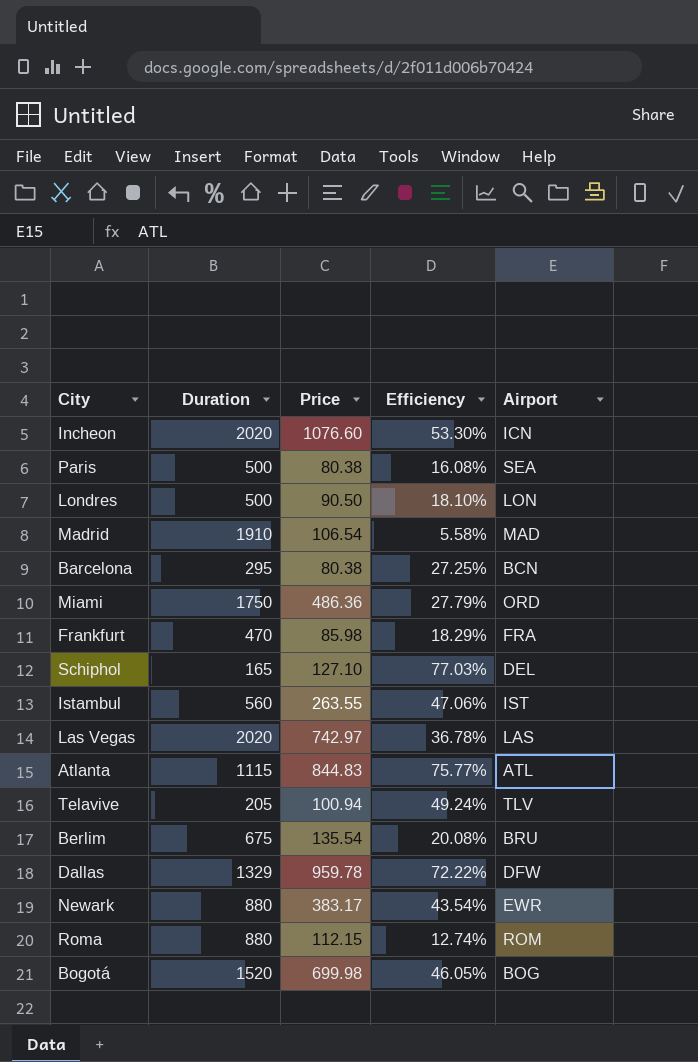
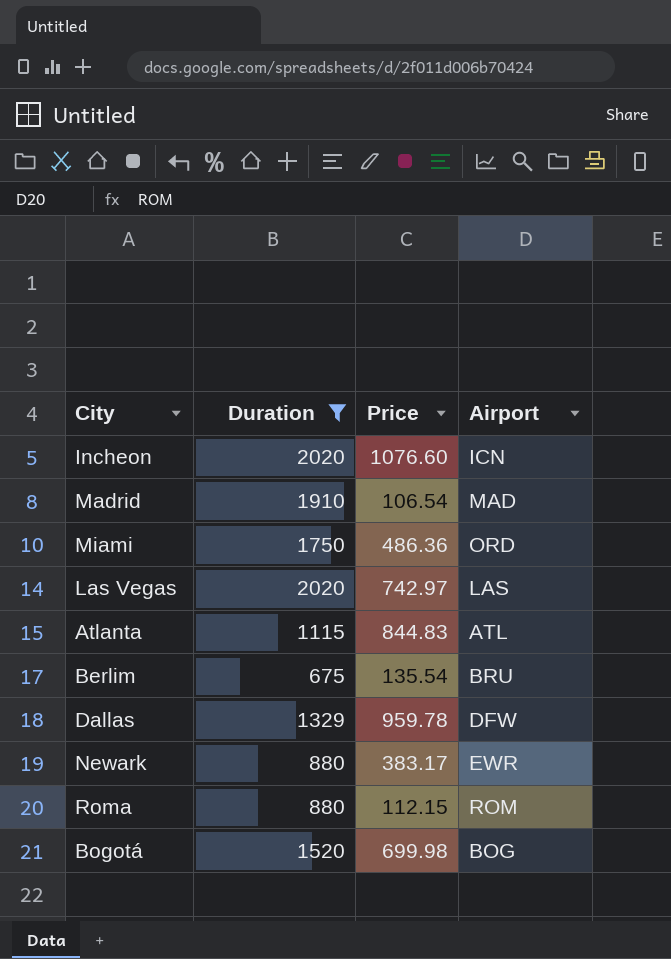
filter: none -> Duration >= 675
column Efficiency | formula: [Price] / [Duration] -> none

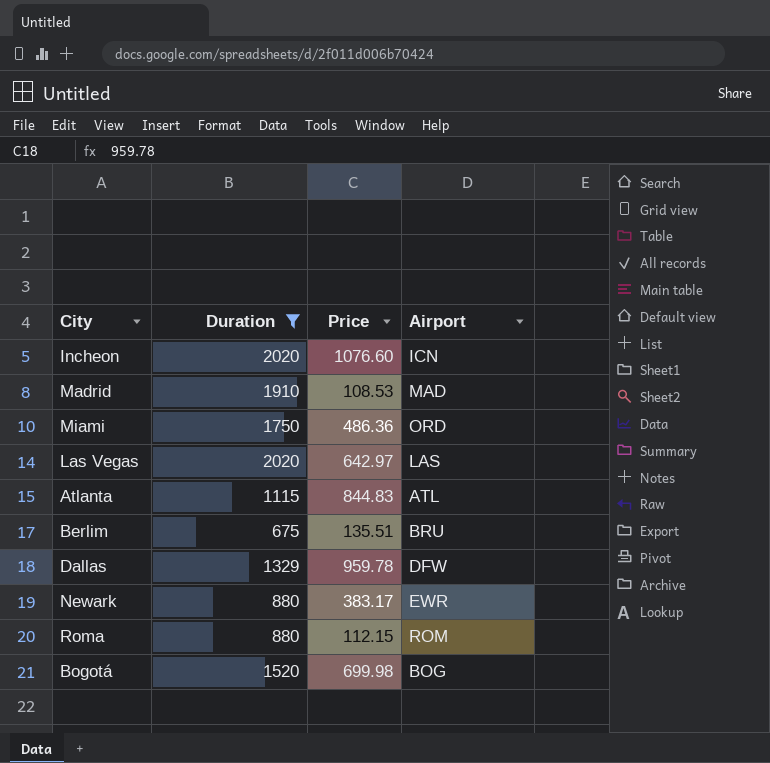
Madrid | Price: 106.54 -> 108.53
Las Vegas | Price: 742.97 -> 642.97
Berlim | Price: 135.54 -> 135.51

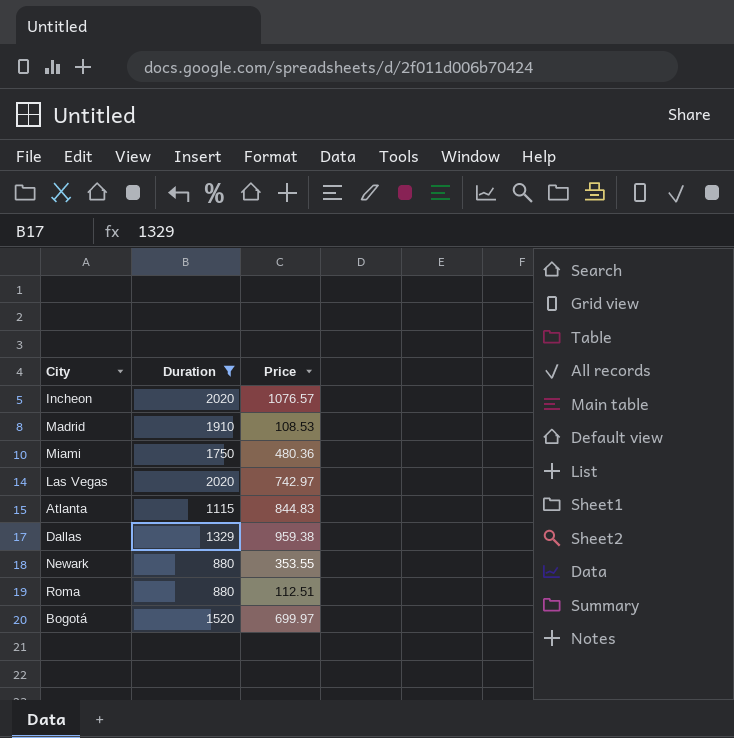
column Airport | position: 4 -> none
row Berlim: 675 | 135.51 | BRU -> none
Incheon | Price: 1076.60 -> 1076.57
Miami | Price: 486.36 -> 480.36
Las Vegas | Price: 642.97 -> 742.97
Dallas | Price: 959.78 -> 959.38
Newark | Price: 383.17 -> 353.55
Roma | Price: 112.15 -> 112.51
Bogotá | Price: 699.98 -> 699.97

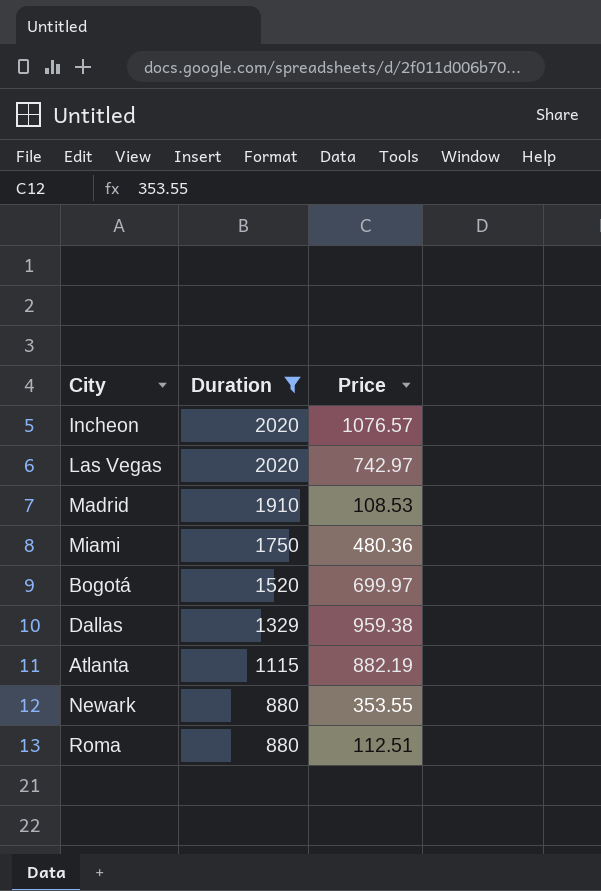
row order: none -> Duration descending
Atlanta | Price: 844.83 -> 882.19

